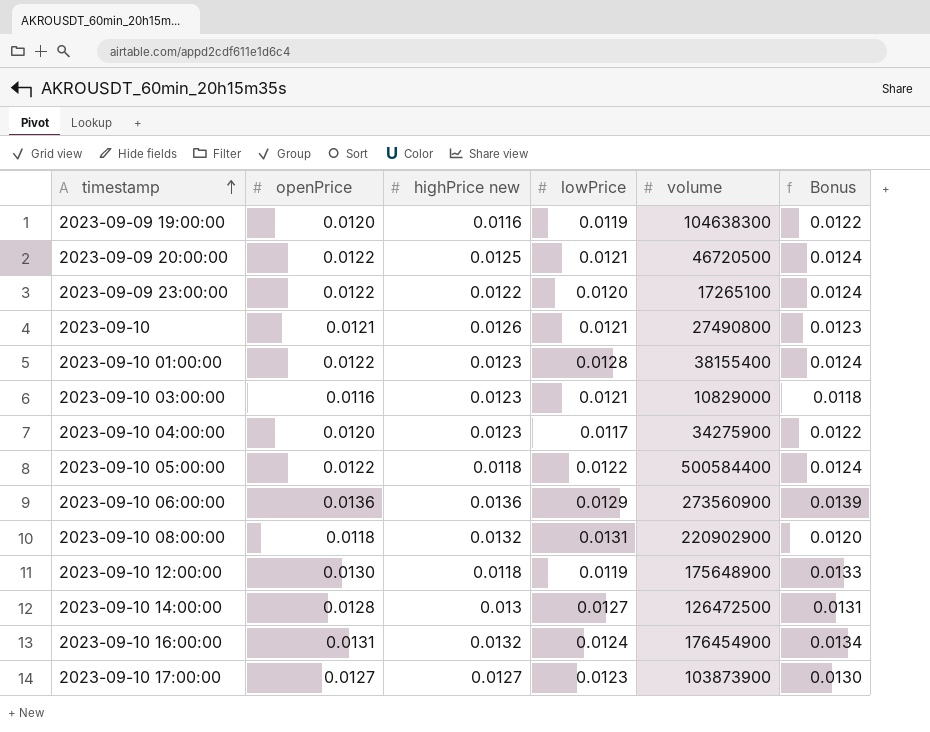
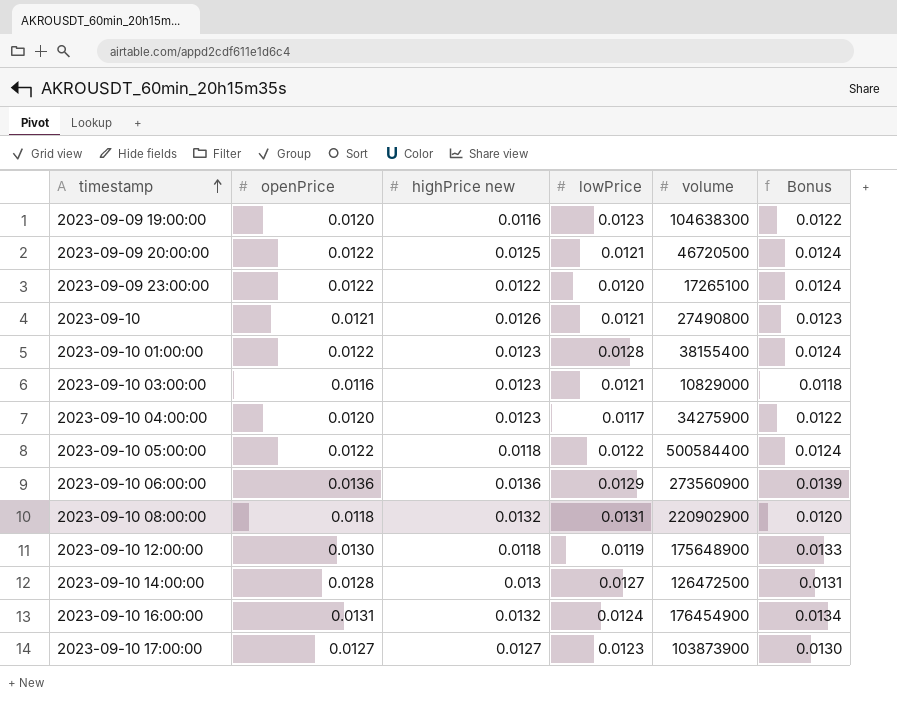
2023-09-09 19:00:00 | lowPrice: 0.0119 -> 0.0123

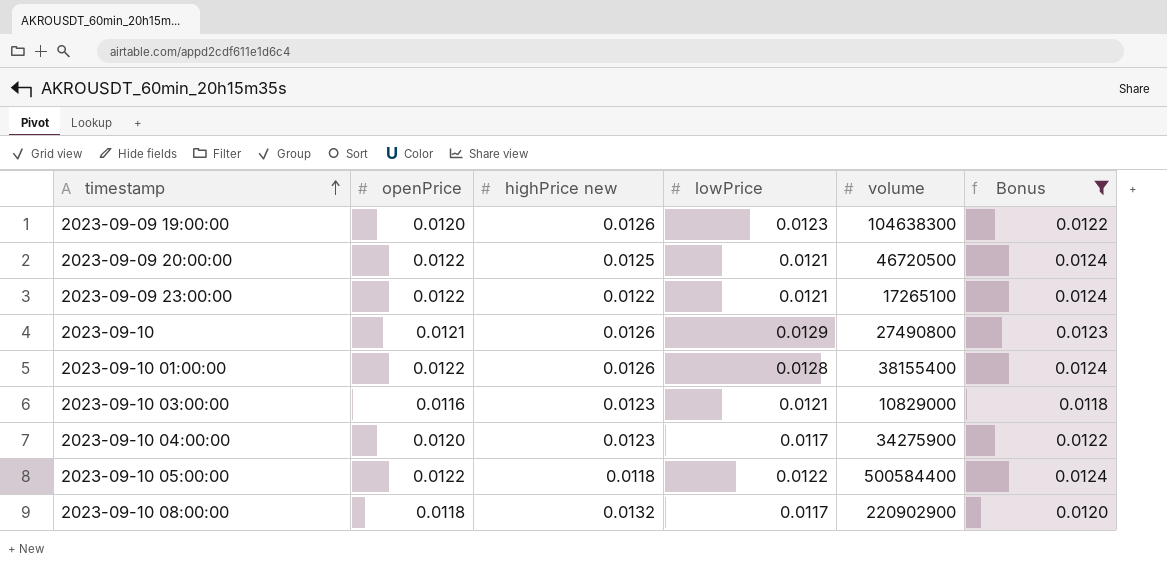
filter: none -> Bonus <= 0.0124
2023-09-09 19:00:00 | highPrice new: 0.0116 -> 0.0126
2023-09-09 23:00:00 | lowPrice: 0.0120 -> 0.0121
2023-09-10 | lowPrice: 0.0121 -> 0.0129
2023-09-10 01:00:00 | highPrice new: 0.0123 -> 0.0126
2023-09-10 08:00:00 | lowPrice: 0.0131 -> 0.0117

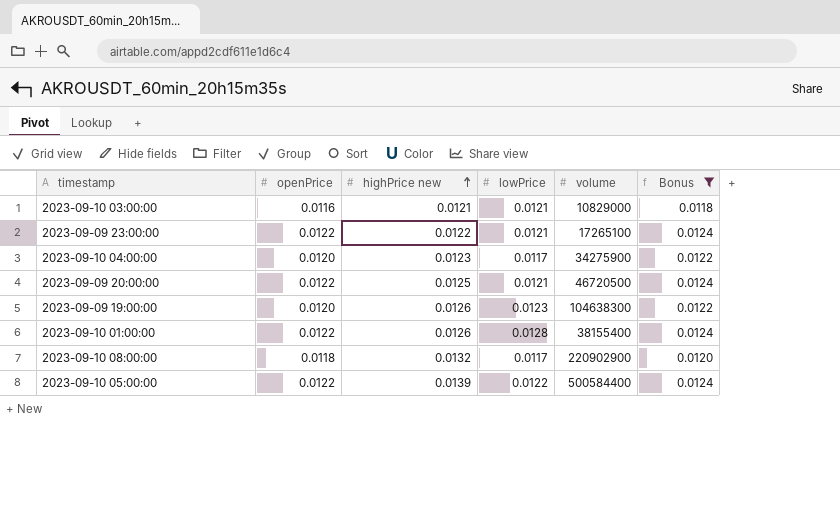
row order: timestamp ascending -> highPrice new ascending
row 2023-09-10: 0.0121 | 0.0126 | 0.0129 | 27490800 | 0.0123 -> none
2023-09-10 03:00:00 | highPrice new: 0.0123 -> 0.0121
2023-09-10 05:00:00 | highPrice new: 0.0118 -> 0.0139

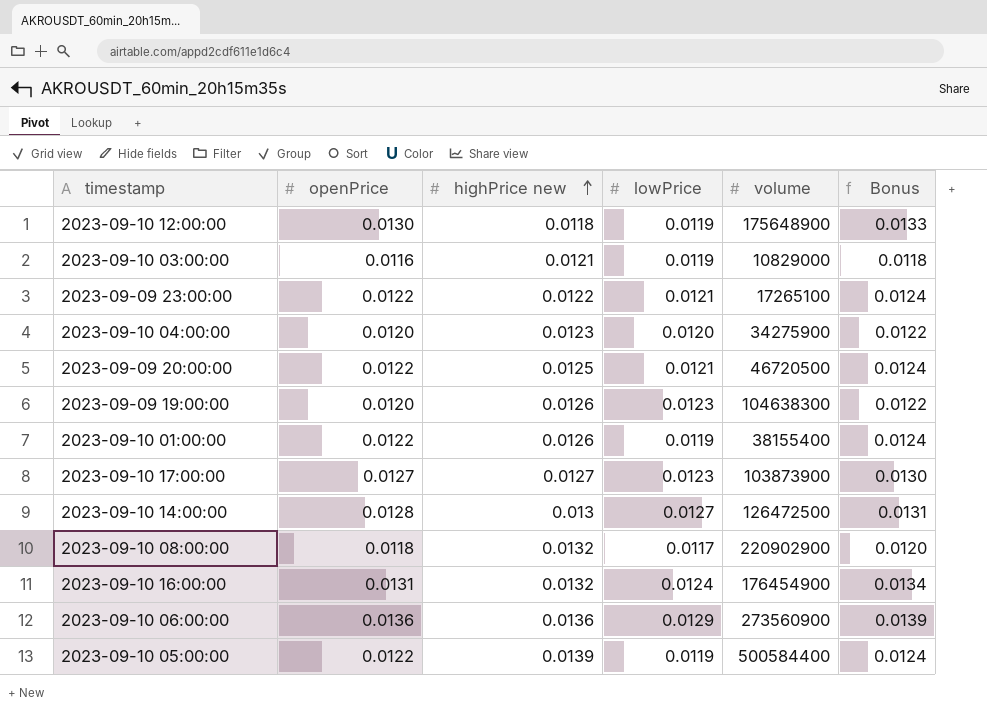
filter: Bonus <= 0.0124 -> none
2023-09-10 03:00:00 | lowPrice: 0.0121 -> 0.0119
2023-09-10 04:00:00 | lowPrice: 0.0117 -> 0.0120
2023-09-10 01:00:00 | lowPrice: 0.0128 -> 0.0119
2023-09-10 05:00:00 | lowPrice: 0.0122 -> 0.0119

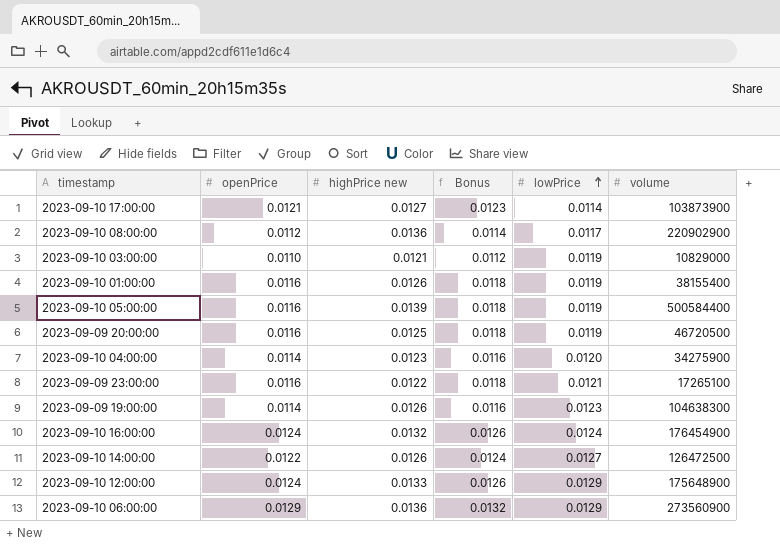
row order: highPrice new ascending -> lowPrice ascending
column Bonus | position: 6 -> 4
2023-09-10 17:00:00 | openPrice: 0.0127 -> 0.0121
2023-09-10 17:00:00 | Bonus: 0.0130 -> 0.0123
2023-09-10 17:00:00 | lowPrice: 0.0123 -> 0.0114
2023-09-10 08:00:00 | openPrice: 0.0118 -> 0.0112
2023-09-10 08:00:00 | highPrice new: 0.0132 -> 0.0136
2023-09-10 08:00:00 | Bonus: 0.0120 -> 0.0114
2023-09-10 03:00:00 | openPrice: 0.0116 -> 0.0110
2023-09-10 03:00:00 | Bonus: 0.0118 -> 0.0112
2023-09-10 01:00:00 | openPrice: 0.0122 -> 0.0116
2023-09-10 01:00:00 | Bonus: 0.0124 -> 0.0118
2023-09-10 05:00:00 | openPrice: 0.0122 -> 0.0116
2023-09-10 05:00:00 | Bonus: 0.0124 -> 0.0118
2023-09-09 20:00:00 | openPrice: 0.0122 -> 0.0116
2023-09-09 20:00:00 | Bonus: 0.0124 -> 0.0118
2023-09-09 20:00:00 | lowPrice: 0.0121 -> 0.0119
2023-09-10 04:00:00 | openPrice: 0.0120 -> 0.0114
2023-09-10 04:00:00 | Bonus: 0.0122 -> 0.0116
2023-09-09 23:00:00 | openPrice: 0.0122 -> 0.0116
2023-09-09 23:00:00 | Bonus: 0.0124 -> 0.0118
2023-09-09 19:00:00 | openPrice: 0.0120 -> 0.0114
2023-09-09 19:00:00 | Bonus: 0.0122 -> 0.0116
2023-09-10 16:00:00 | openPrice: 0.0131 -> 0.0124
2023-09-10 16:00:00 | Bonus: 0.0134 -> 0.0126
2023-09-10 14:00:00 | openPrice: 0.0128 -> 0.0122
2023-09-10 14:00:00 | highPrice new: 0.013 -> 0.0126
2023-09-10 14:00:00 | Bonus: 0.0131 -> 0.0124
2023-09-10 12:00:00 | openPrice: 0.0130 -> 0.0124
2023-09-10 12:00:00 | highPrice new: 0.0118 -> 0.0133
2023-09-10 12:00:00 | Bonus: 0.0133 -> 0.0126
2023-09-10 12:00:00 | lowPrice: 0.0119 -> 0.0129
2023-09-10 06:00:00 | openPrice: 0.0136 -> 0.0129
2023-09-10 06:00:00 | Bonus: 0.0139 -> 0.0132

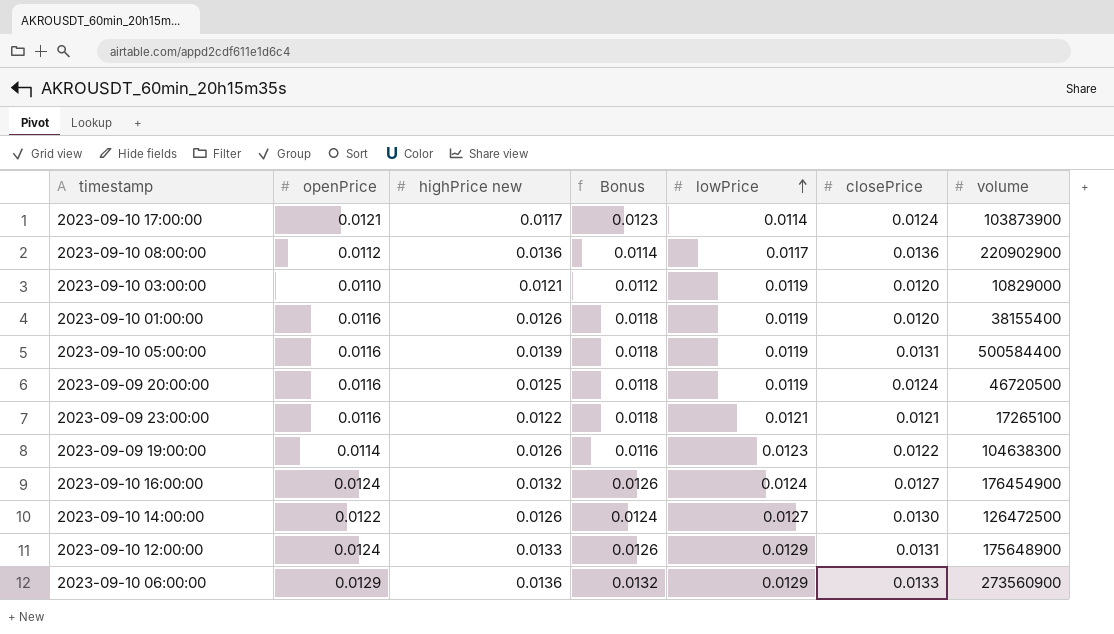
column closePrice | position: none -> 6
row 2023-09-10 04:00:00: 0.0114 | 0.0123 | 0.0116 | 0.0120 | 34275900 -> none
2023-09-10 17:00:00 | highPrice new: 0.0127 -> 0.0117

